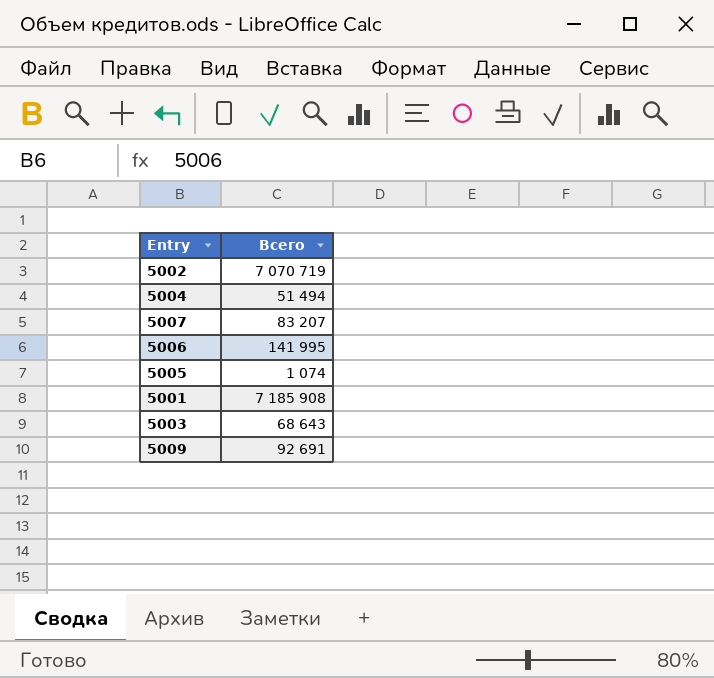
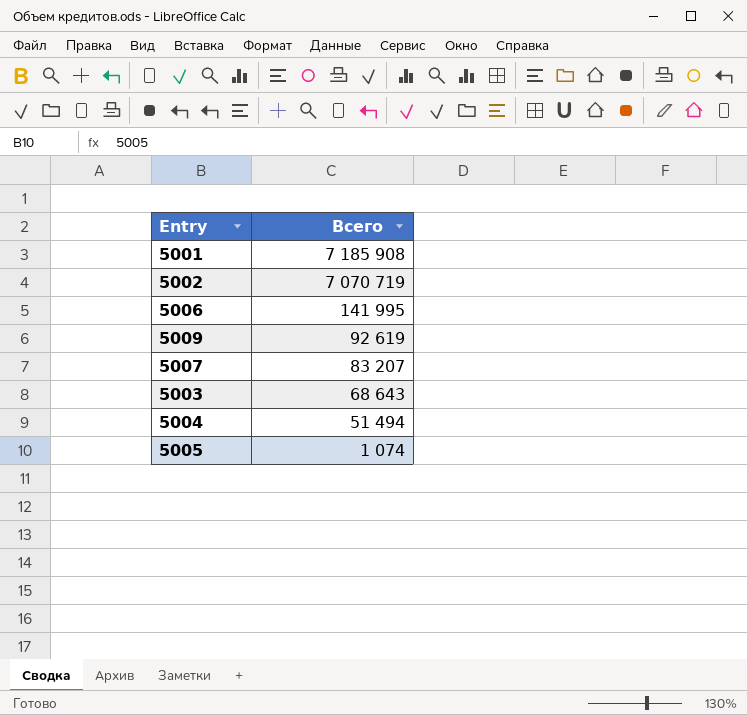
row order: none -> Всего descending
5009 | Всего: 92 691 -> 92 619

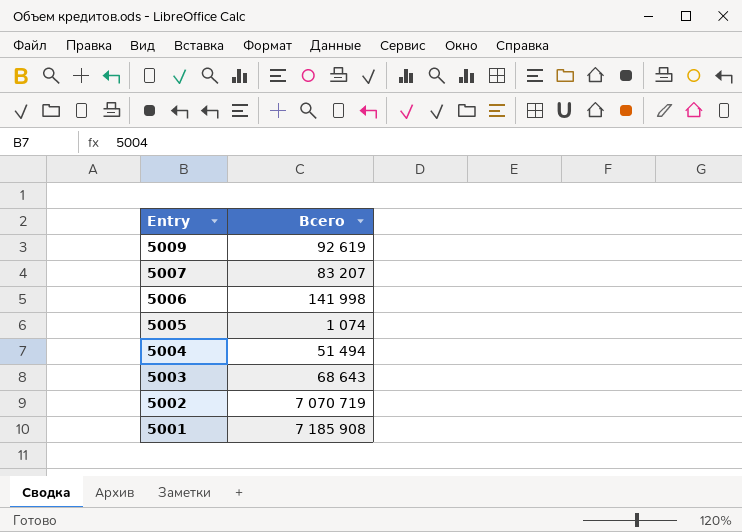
row order: Всего descending -> Entry descending
5006 | Всего: 141 995 -> 141 998

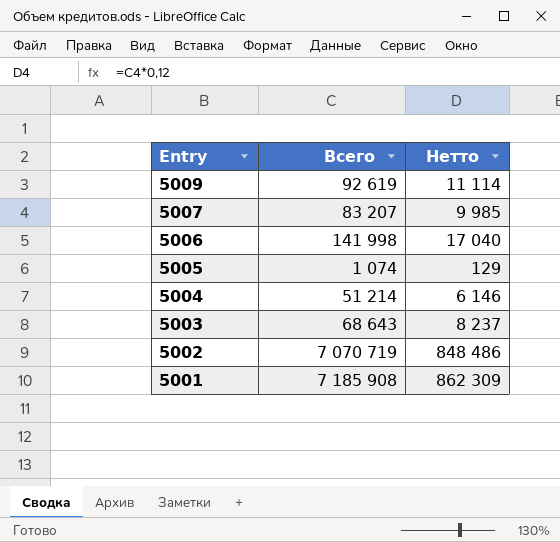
column Нетто | formula: none -> [Всего] * 0,12
5004 | Всего: 51 494 -> 51 214

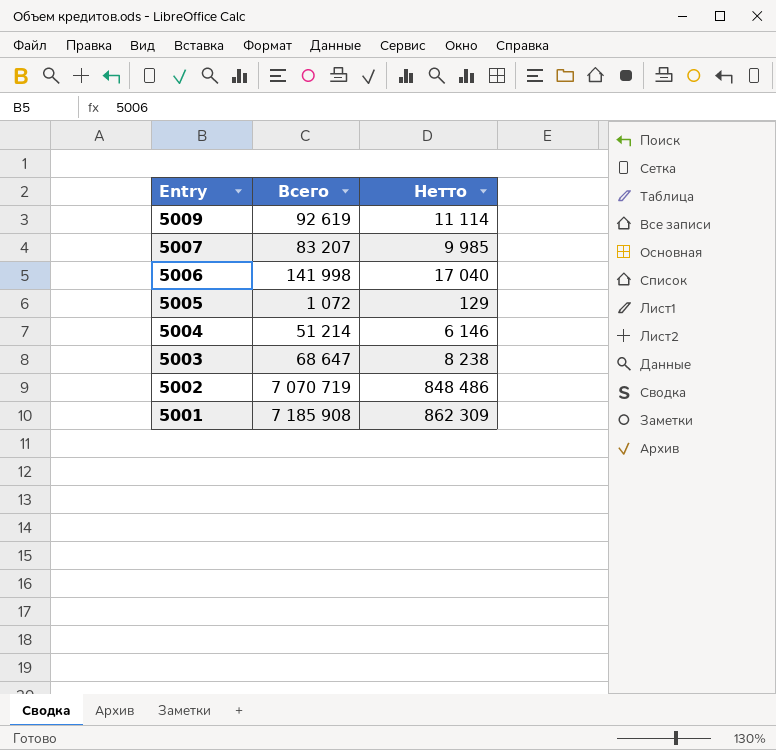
5005 | Всего: 1 074 -> 1 072
5003 | Всего: 68 643 -> 68 647
5003 | Нетто: 8 237 -> 8 238

